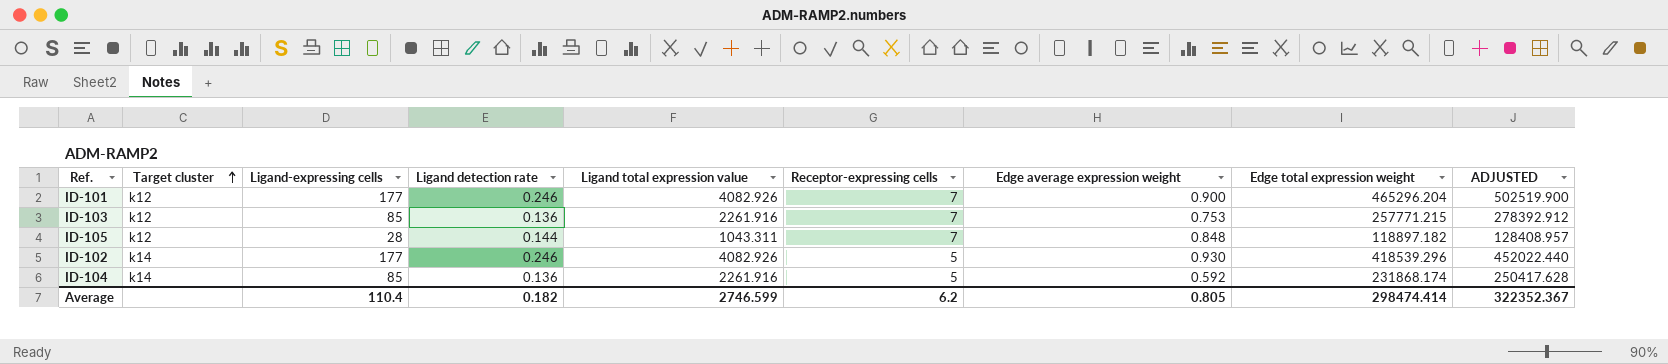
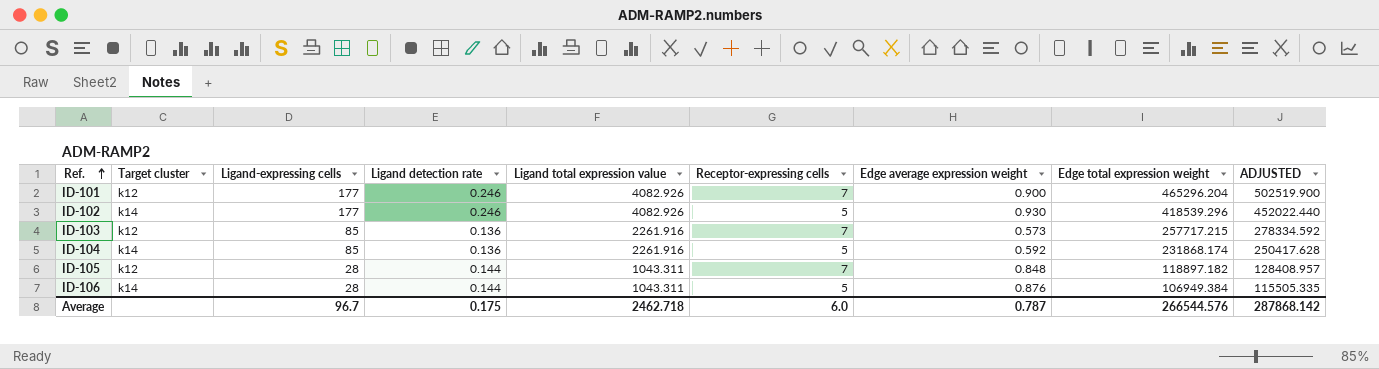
row order: Target cluster ascending -> Ref. ascending
ID-103 | Edge average expression weight: 0.753 -> 0.573
ID-103 | Edge total expression weight: 257771.215 -> 257717.215
ID-103 | ADJUSTED: 278392.912 -> 278334.592
row ID-106: none -> k14 | 28 | 0.144 | 1043.311 | 5 | 0.876 | 106949.384 | 115505.335
Average | Ligand-expressing cells: 110.4 -> 96.7
Average | Ligand detection rate: 0.182 -> 0.175
Average | Ligand total expression value: 2746.599 -> 2462.718
Average | Receptor-expressing cells: 6.2 -> 6.0
Average | Edge average expression weight: 0.805 -> 0.787
Average | Edge total expression weight: 298474.414 -> 266544.576
Average | ADJUSTED: 322352.367 -> 287868.142

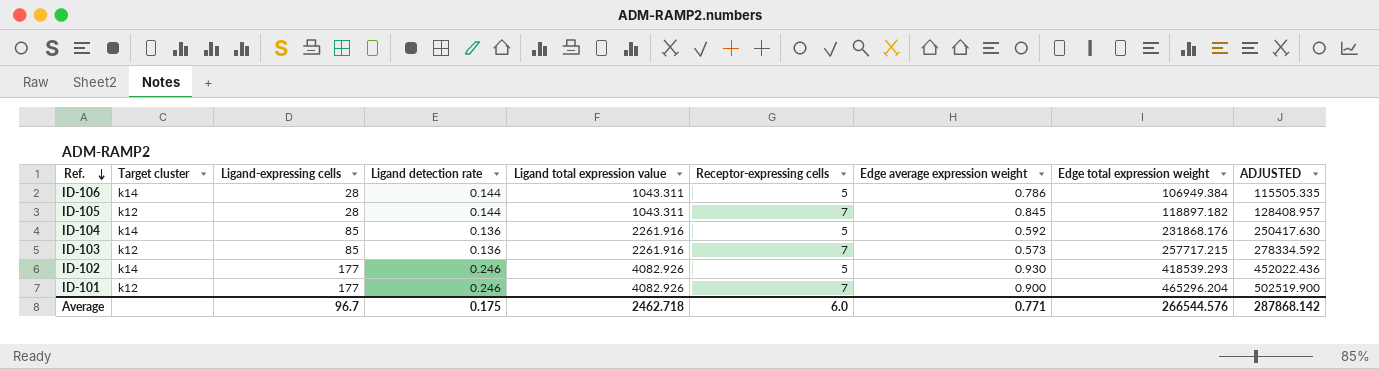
row order: Ref. ascending -> Ref. descending
ID-106 | Edge average expression weight: 0.876 -> 0.786
ID-105 | Edge average expression weight: 0.848 -> 0.845
ID-104 | Edge total expression weight: 231868.174 -> 231868.176
ID-104 | ADJUSTED: 250417.628 -> 250417.630
ID-102 | Edge total expression weight: 418539.296 -> 418539.293
ID-102 | ADJUSTED: 452022.440 -> 452022.436
Average | Edge average expression weight: 0.787 -> 0.771

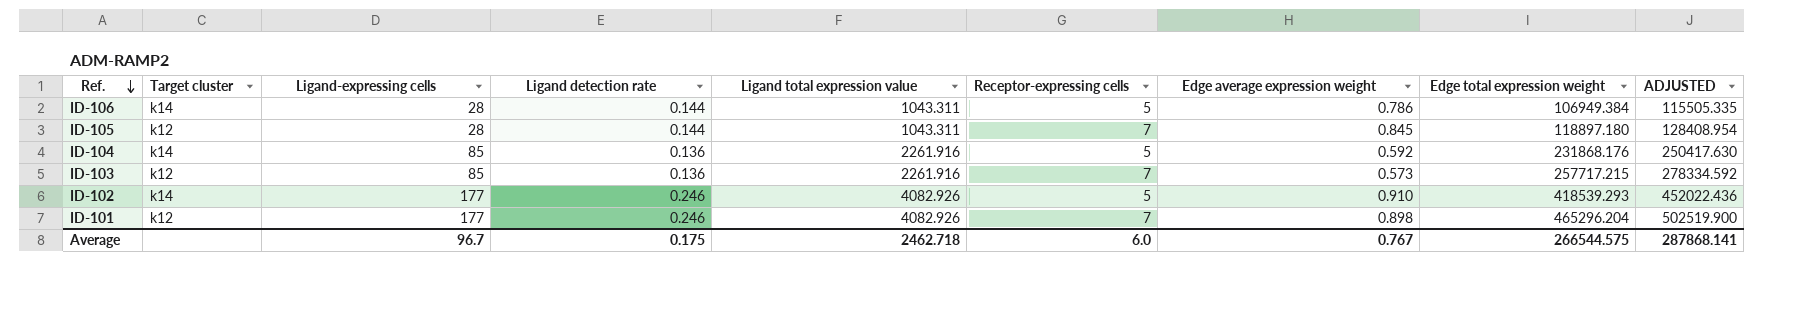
ID-105 | Edge total expression weight: 118897.182 -> 118897.180
ID-105 | ADJUSTED: 128408.957 -> 128408.954
ID-102 | Edge average expression weight: 0.930 -> 0.910
ID-101 | Edge average expression weight: 0.900 -> 0.898
Average | Edge average expression weight: 0.771 -> 0.767
Average | Edge total expression weight: 266544.576 -> 266544.575
Average | ADJUSTED: 287868.142 -> 287868.141

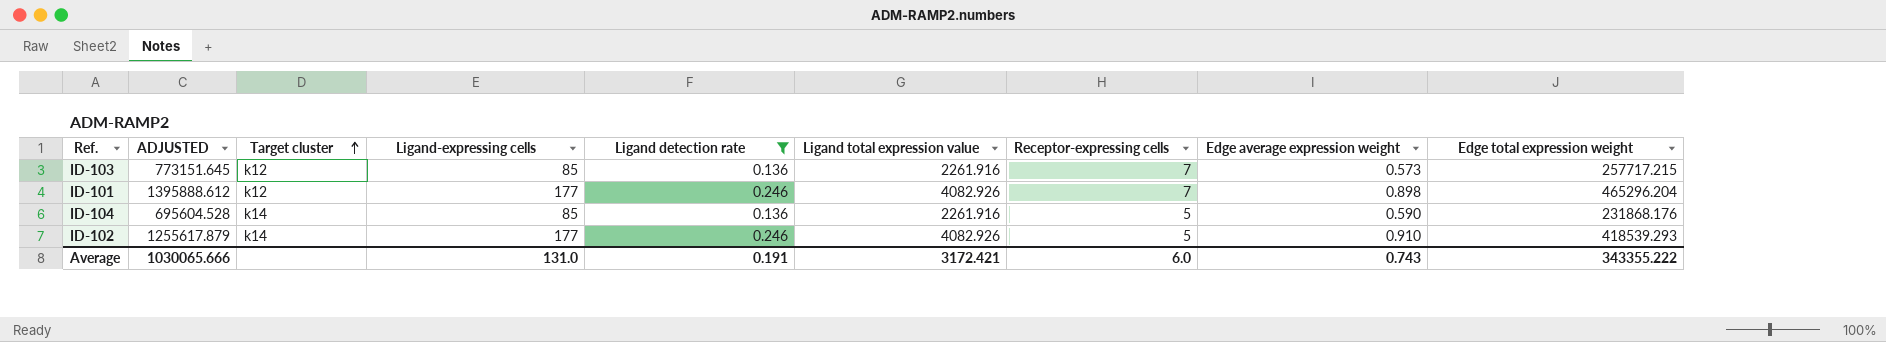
filter: none -> Ligand detection rate != 0.144
row order: Ref. descending -> Target cluster ascending
column ADJUSTED | formula: [Edge total expression weight] * 1.08 -> [Edge total expression weight] * 3
column ADJUSTED | position: 9 -> 2
ID-104 | Edge average expression weight: 0.592 -> 0.590
Average | ADJUSTED: 287868.141 -> 1030065.666
Average | Ligand-expressing cells: 96.7 -> 131.0
Average | Ligand detection rate: 0.175 -> 0.191
Average | Ligand total expression value: 2462.718 -> 3172.421
Average | Edge average expression weight: 0.767 -> 0.743
Average | Edge total expression weight: 266544.575 -> 343355.222

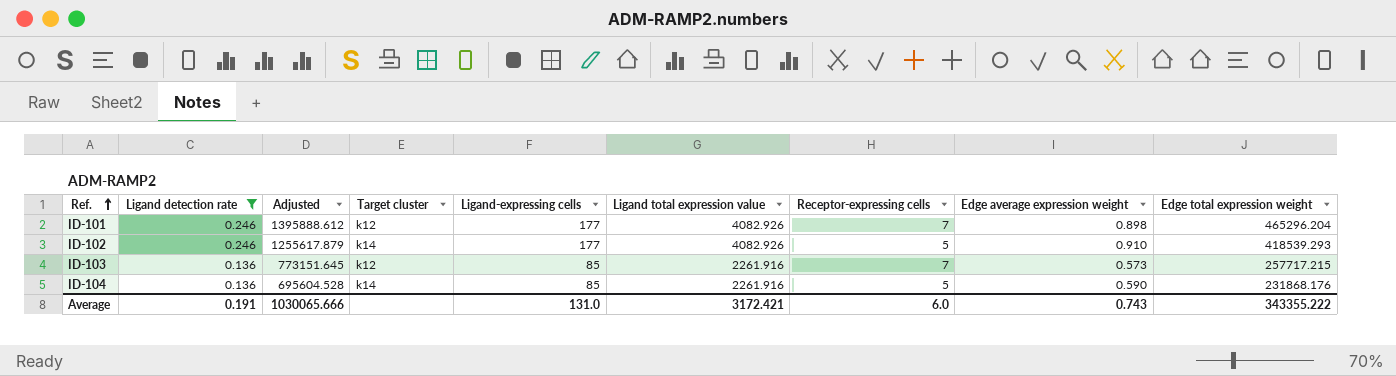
row order: Target cluster ascending -> Ref. ascending
column Ligand detection rate | position: 5 -> 2
column name: ADJUSTED -> Adjusted

